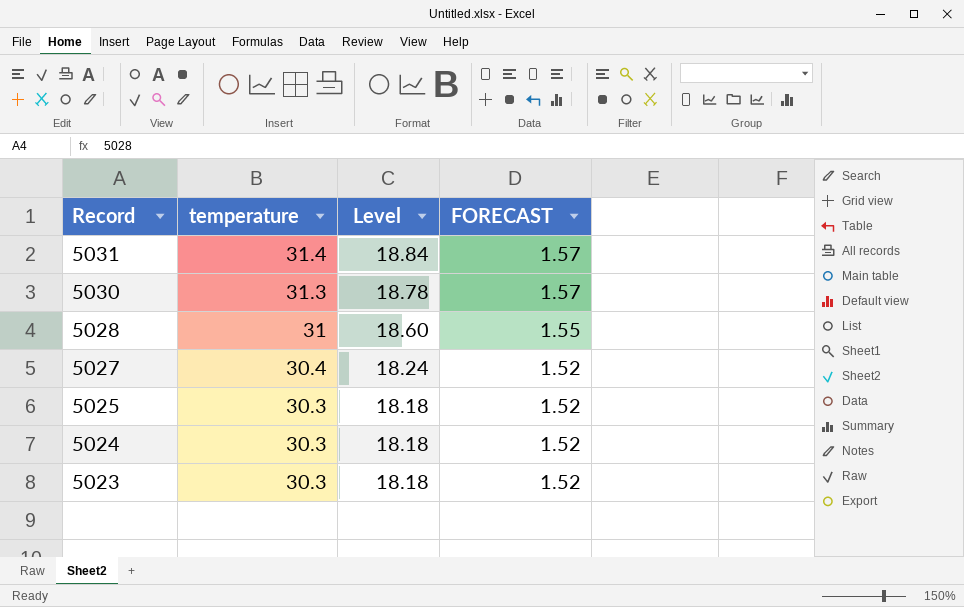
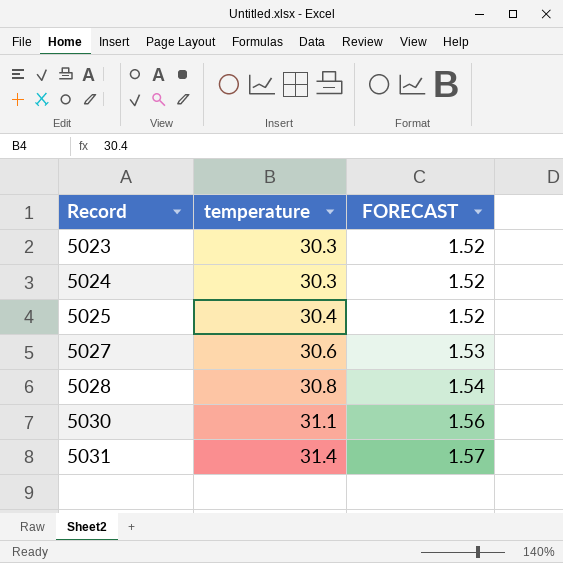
row order: Record descending -> Record ascending
column Level | formula: [temperature] * 0.6 -> none
5025 | temperature: 30.3 -> 30.4
5027 | temperature: 30.4 -> 30.6
5027 | FORECAST: 1.52 -> 1.53
5028 | temperature: 31 -> 30.8
5028 | FORECAST: 1.55 -> 1.54
5030 | temperature: 31.3 -> 31.1
5030 | FORECAST: 1.57 -> 1.56

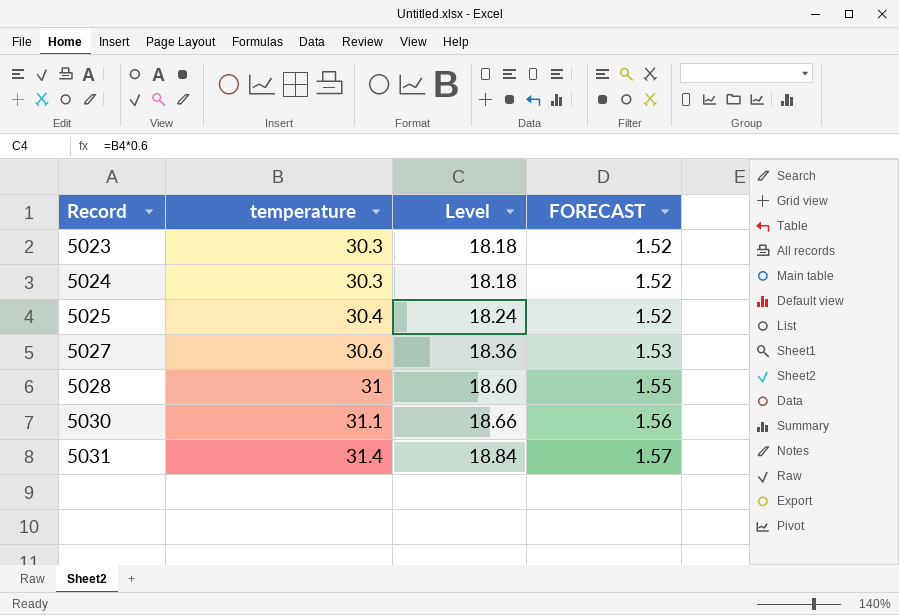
column Level | formula: none -> [temperature] * 0.6
5028 | temperature: 30.8 -> 31
5028 | FORECAST: 1.54 -> 1.55

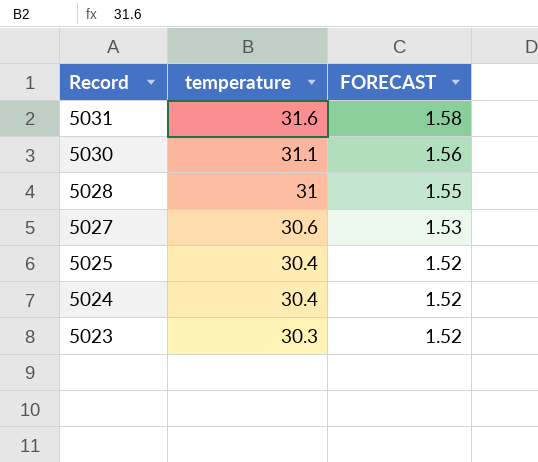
row order: Record ascending -> Record descending
column Level | formula: [temperature] * 0.6 -> none
5031 | temperature: 31.4 -> 31.6
5031 | FORECAST: 1.57 -> 1.58
5024 | temperature: 30.3 -> 30.4

